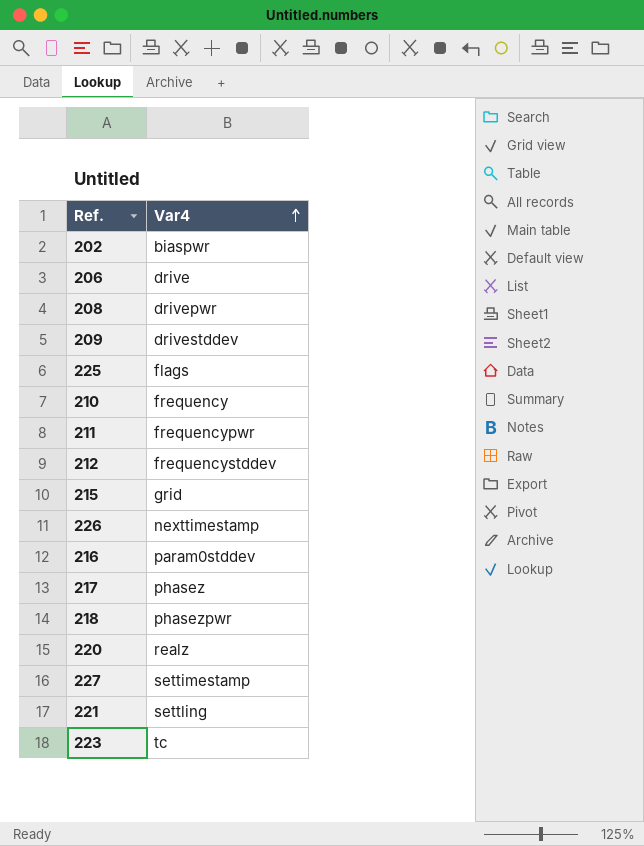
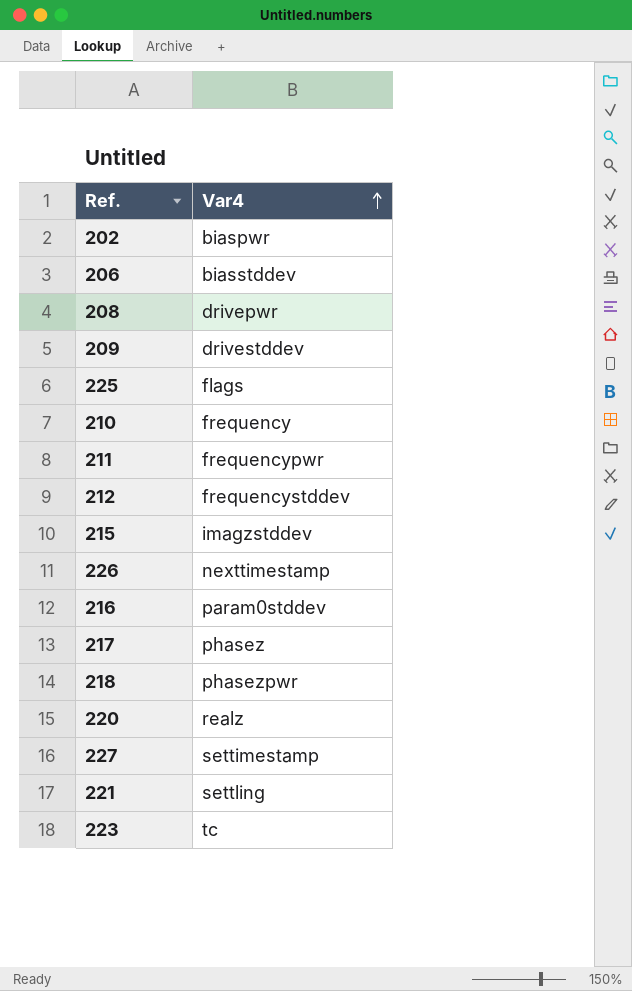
206 | Var4: drive -> biasstddev
215 | Var4: grid -> imagzstddev

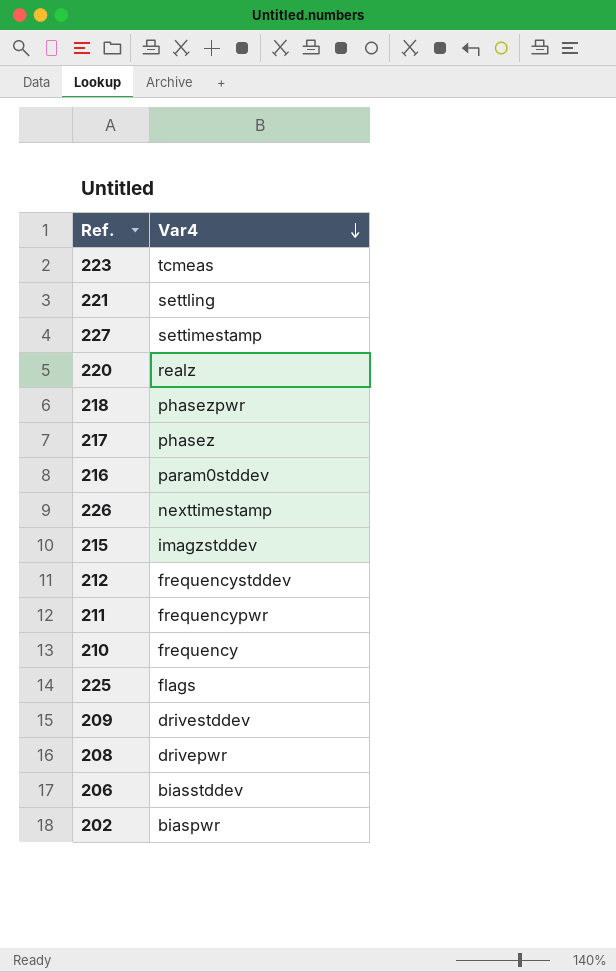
row order: Var4 ascending -> Var4 descending
223 | Var4: tc -> tcmeas

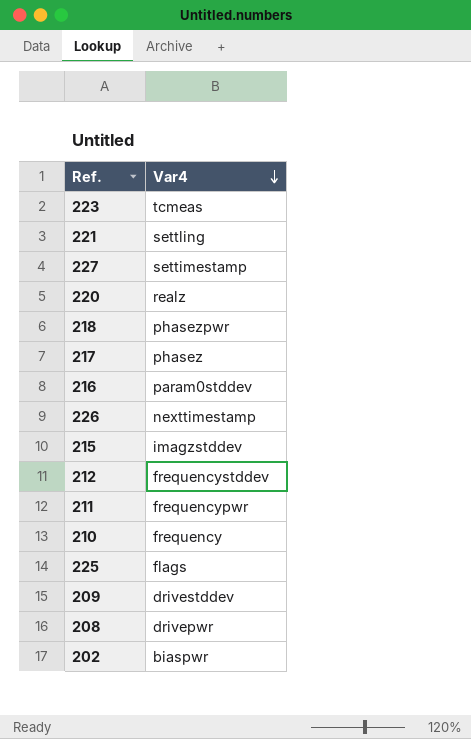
row 206: biasstddev -> none

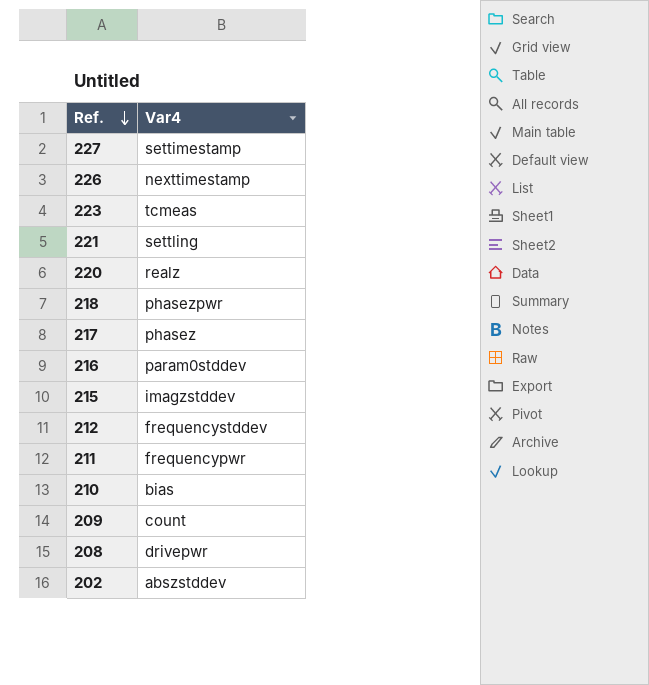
row order: Var4 descending -> Ref. descending
row 225: flags -> none
210 | Var4: frequency -> bias
209 | Var4: drivestddev -> count
202 | Var4: biaspwr -> abszstddev

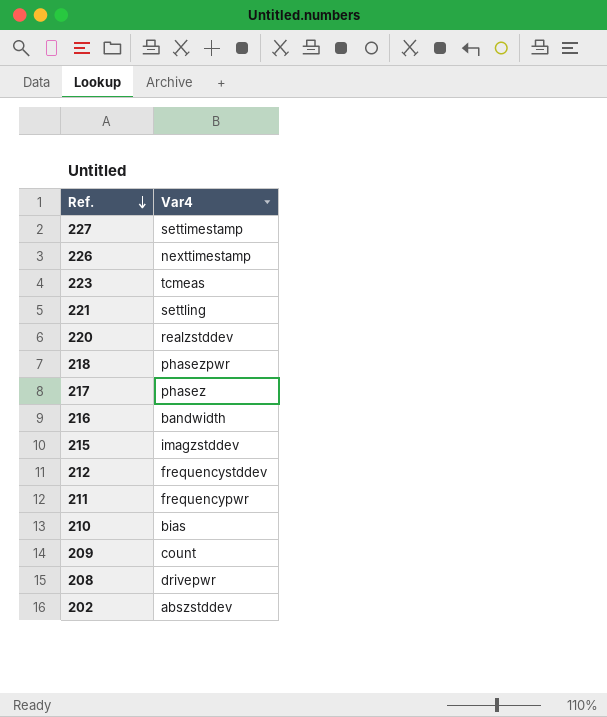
220 | Var4: realz -> realzstddev
216 | Var4: param0stddev -> bandwidth

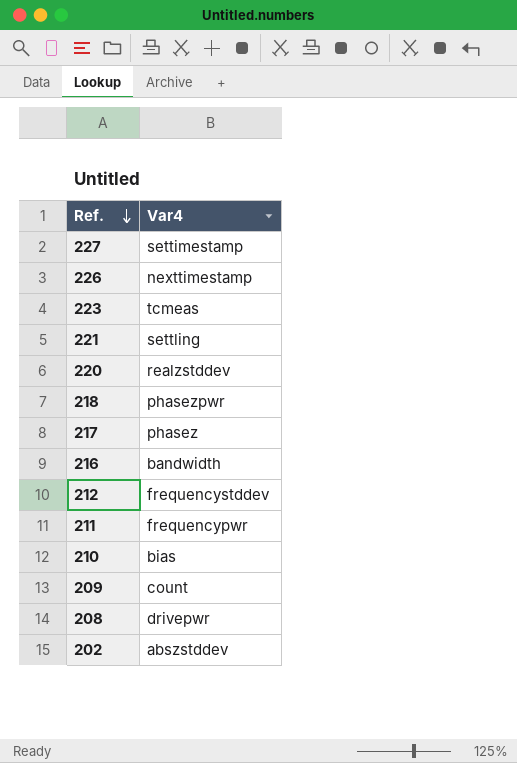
row 215: imagzstddev -> none

